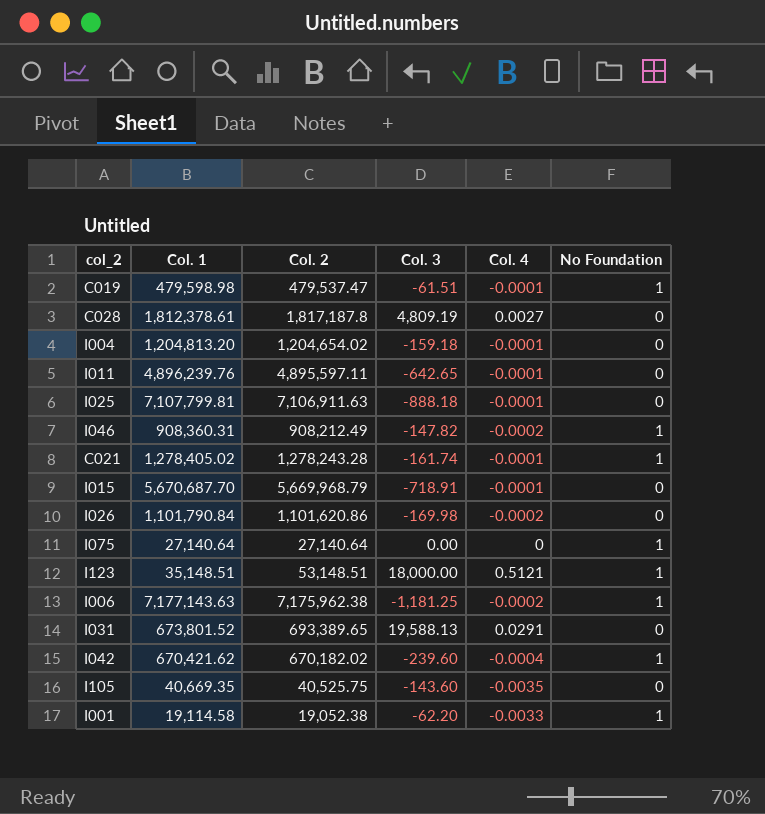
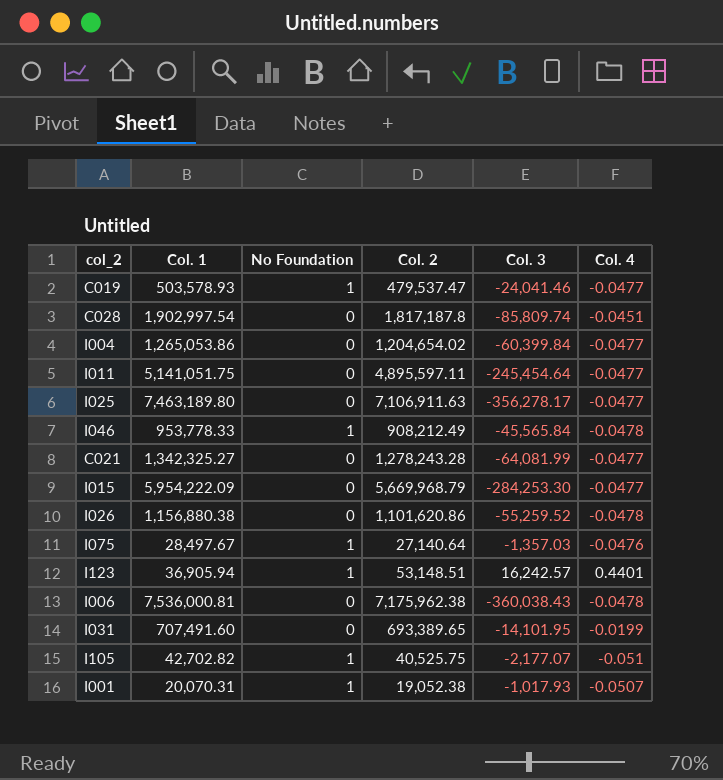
column No Foundation | position: 6 -> 3
row I042: 670,421.62 | 670,182.02 | -239.60 | -0.0004 | 1 -> none
C019 | Col. 1: 479,598.98 -> 503,578.93
C019 | Col. 3: -61.51 -> -24,041.46
C019 | Col. 4: -0.0001 -> -0.0477
C028 | Col. 1: 1,812,378.61 -> 1,902,997.54
C028 | Col. 3: 4,809.19 -> -85,809.74
C028 | Col. 4: 0.0027 -> -0.0451
I004 | Col. 1: 1,204,813.20 -> 1,265,053.86
I004 | Col. 3: -159.18 -> -60,399.84
I004 | Col. 4: -0.0001 -> -0.0477
I011 | Col. 1: 4,896,239.76 -> 5,141,051.75
I011 | Col. 3: -642.65 -> -245,454.64
I011 | Col. 4: -0.0001 -> -0.0477
I025 | Col. 1: 7,107,799.81 -> 7,463,189.80
I025 | Col. 3: -888.18 -> -356,278.17
I025 | Col. 4: -0.0001 -> -0.0477
I046 | Col. 1: 908,360.31 -> 953,778.33
I046 | Col. 3: -147.82 -> -45,565.84
I046 | Col. 4: -0.0002 -> -0.0478
C021 | Col. 1: 1,278,405.02 -> 1,342,325.27
C021 | No Foundation: 1 -> 0
C021 | Col. 3: -161.74 -> -64,081.99
C021 | Col. 4: -0.0001 -> -0.0477
I015 | Col. 1: 5,670,687.70 -> 5,954,222.09
I015 | Col. 3: -718.91 -> -284,253.30
I015 | Col. 4: -0.0001 -> -0.0477
I026 | Col. 1: 1,101,790.84 -> 1,156,880.38
I026 | Col. 3: -169.98 -> -55,259.52
I026 | Col. 4: -0.0002 -> -0.0478
I075 | Col. 1: 27,140.64 -> 28,497.67
I075 | Col. 3: 0.00 -> -1,357.03
I075 | Col. 4: 0 -> -0.0476
I123 | Col. 1: 35,148.51 -> 36,905.94
I123 | Col. 3: 18,000.00 -> 16,242.57
I123 | Col. 4: 0.5121 -> 0.4401
I006 | Col. 1: 7,177,143.63 -> 7,536,000.81
I006 | No Foundation: 1 -> 0
I006 | Col. 3: -1,181.25 -> -360,038.43
I006 | Col. 4: -0.0002 -> -0.0478
I031 | Col. 1: 673,801.52 -> 707,491.60
I031 | Col. 3: 19,588.13 -> -14,101.95
I031 | Col. 4: 0.0291 -> -0.0199
I105 | Col. 1: 40,669.35 -> 42,702.82
I105 | No Foundation: 0 -> 1
I105 | Col. 3: -143.60 -> -2,177.07
I105 | Col. 4: -0.0035 -> -0.051
I001 | Col. 1: 19,114.58 -> 20,070.31
I001 | Col. 3: -62.20 -> -1,017.93
I001 | Col. 4: -0.0033 -> -0.0507

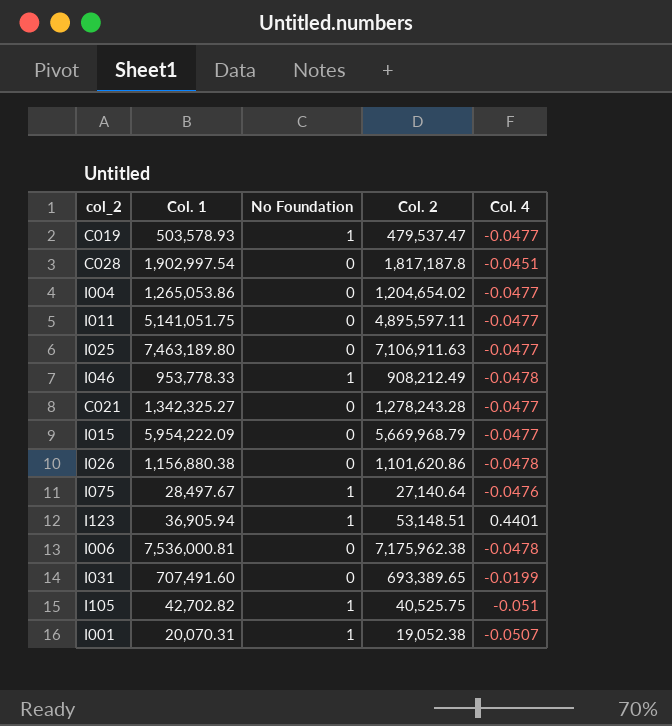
column Col. 3 | formula: [Col. 2] - [Col. 1] -> none

